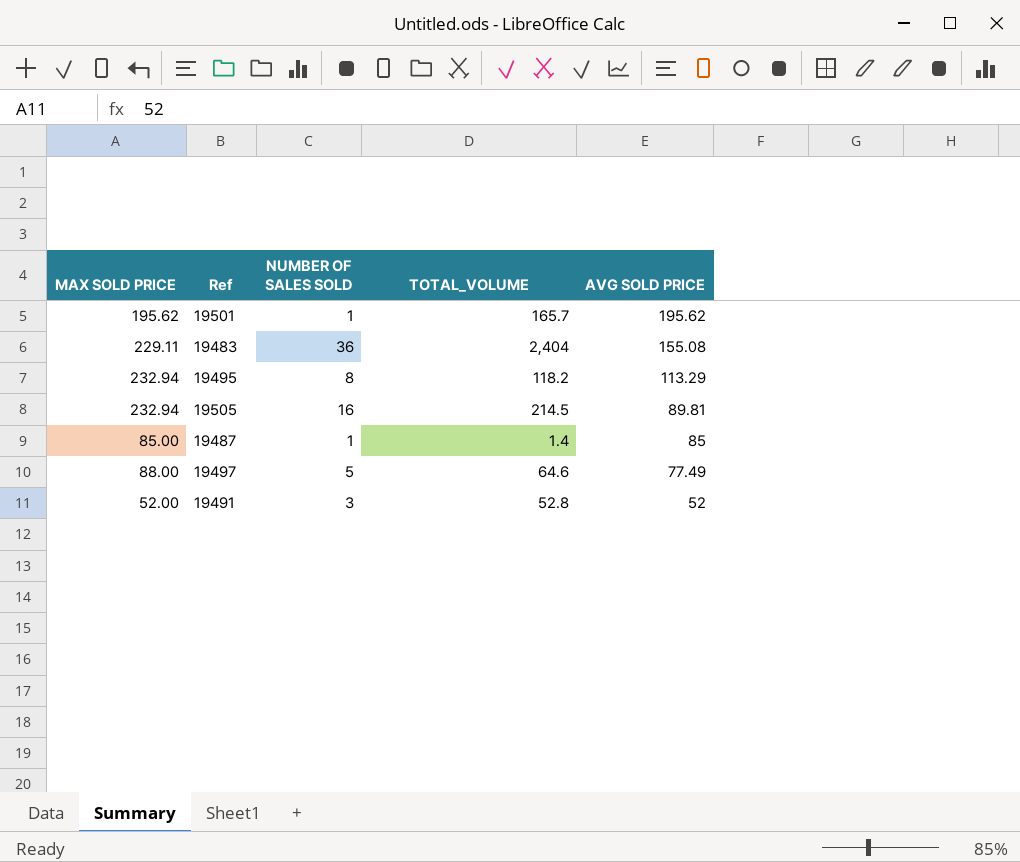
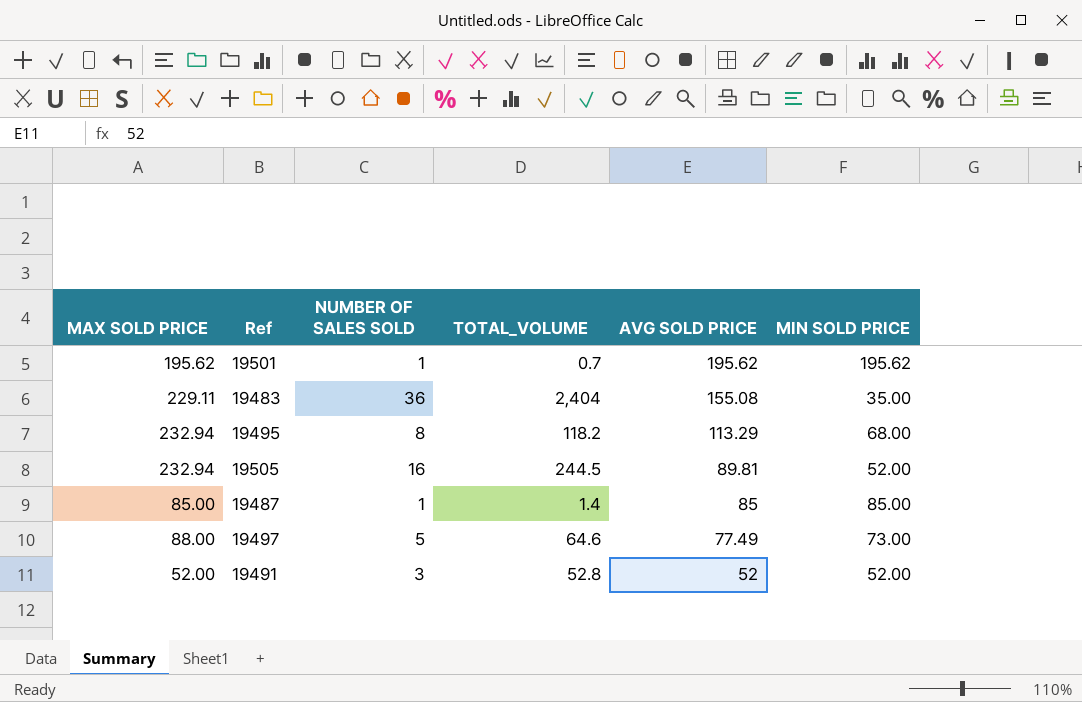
column MIN SOLD PRICE | position: none -> 6
19501 | TOTAL_VOLUME: 165.7 -> 0.7
19505 | TOTAL_VOLUME: 214.5 -> 244.5

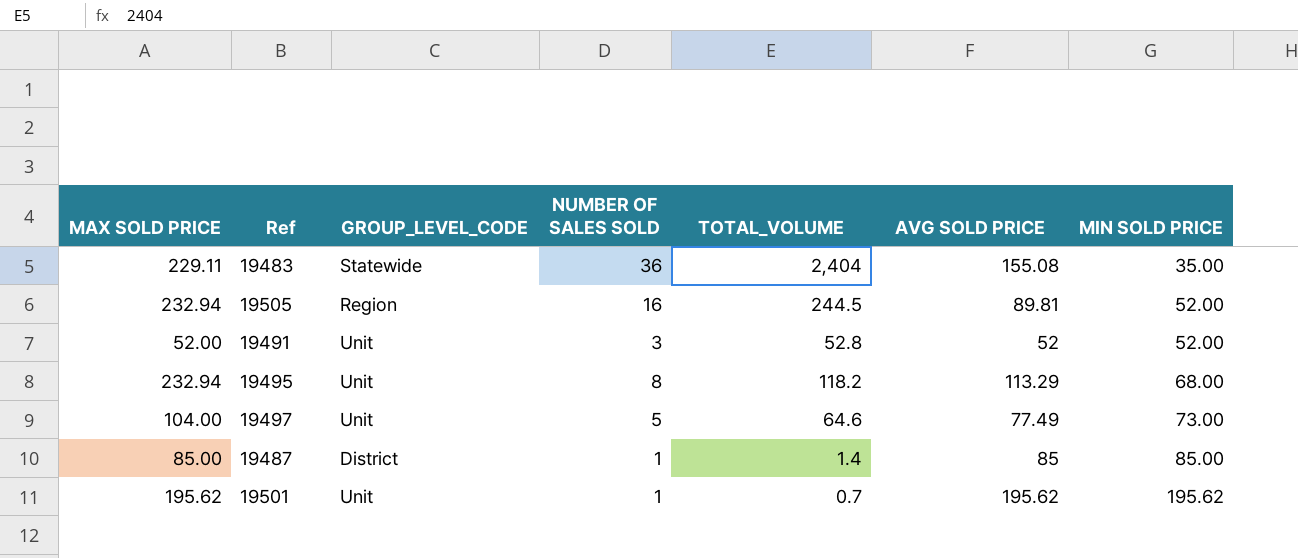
row order: AVG SOLD PRICE descending -> MIN SOLD PRICE ascending
column GROUP_LEVEL_CODE | position: none -> 3
19497 | MAX SOLD PRICE: 88.00 -> 104.00

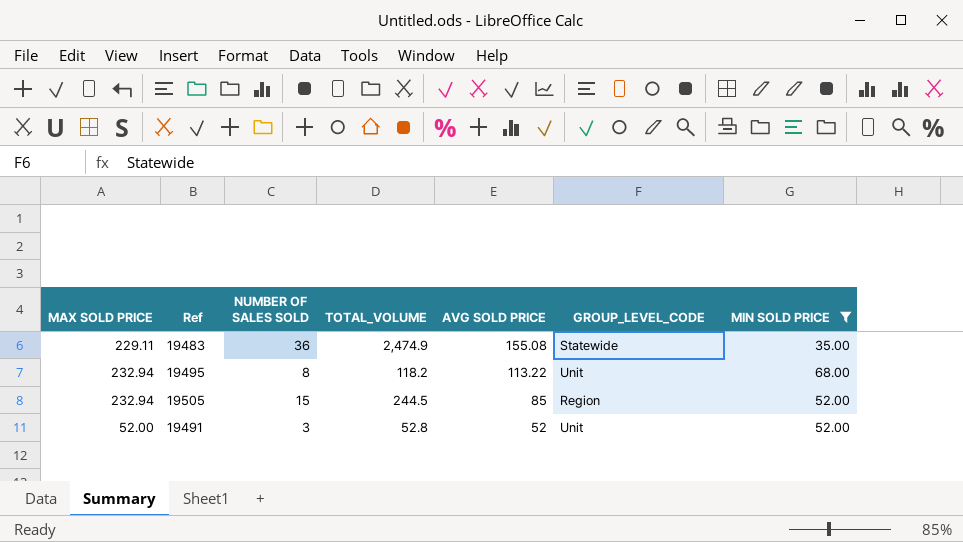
filter: none -> MIN SOLD PRICE <= 68.00
row order: MIN SOLD PRICE ascending -> AVG SOLD PRICE descending
column GROUP_LEVEL_CODE | position: 3 -> 6
19483 | TOTAL_VOLUME: 2,404 -> 2,474.9
19495 | AVG SOLD PRICE: 113.29 -> 113.22
19505 | NUMBER OF SALES SOLD: 16 -> 15
19505 | AVG SOLD PRICE: 89.81 -> 85

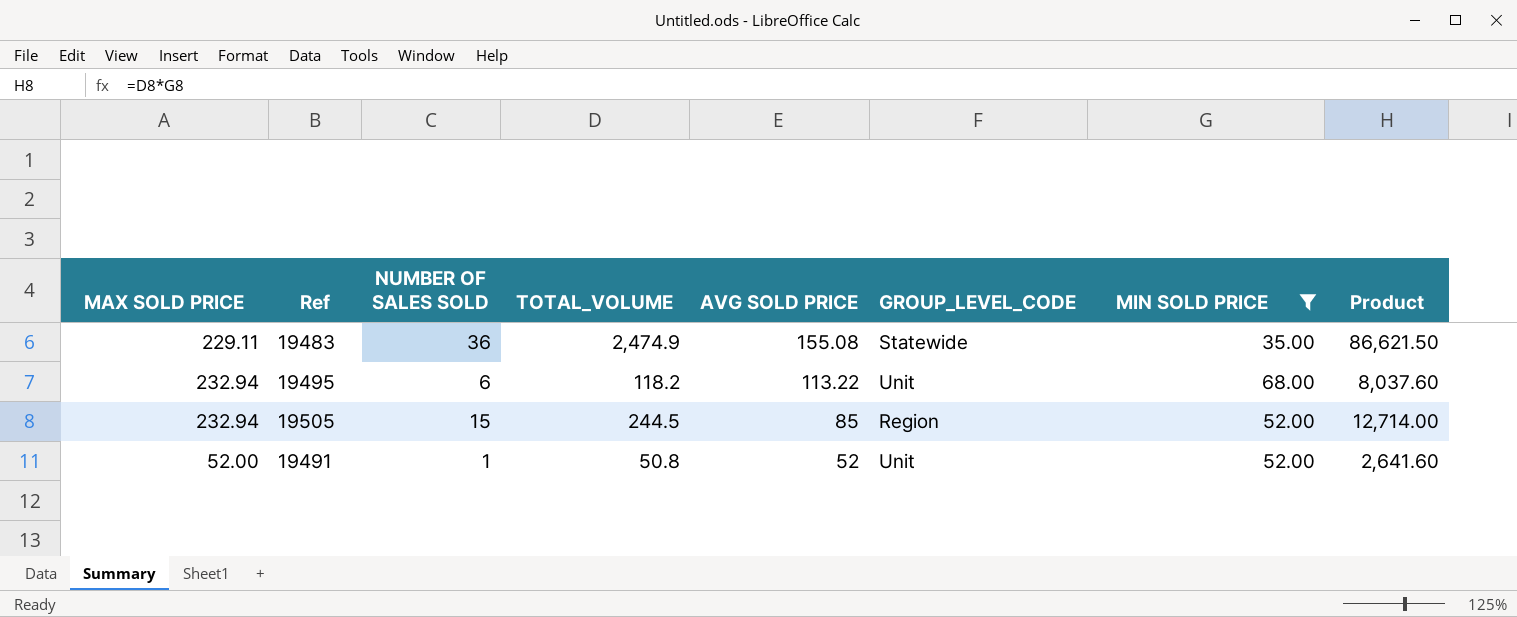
column Product | formula: none -> [TOTAL_VOLUME] * [MIN SOLD PRICE]
19495 | NUMBER OF SALES SOLD: 8 -> 6
19491 | NUMBER OF SALES SOLD: 3 -> 1
19491 | TOTAL_VOLUME: 52.8 -> 50.8

